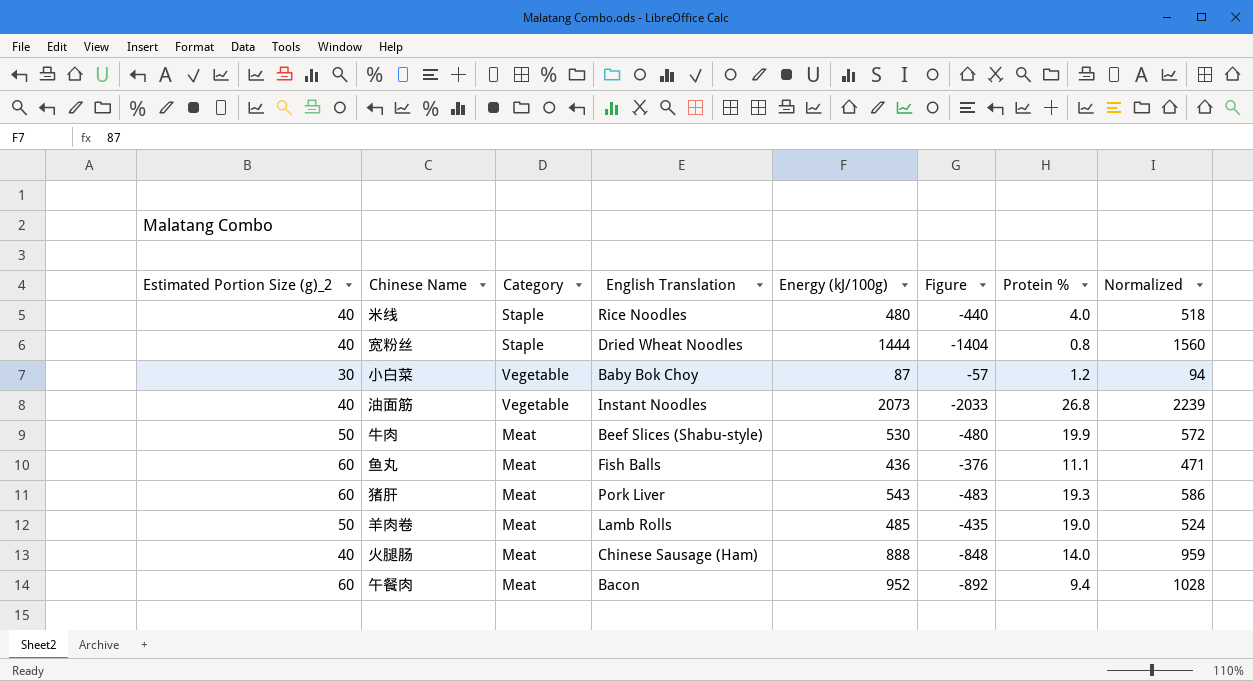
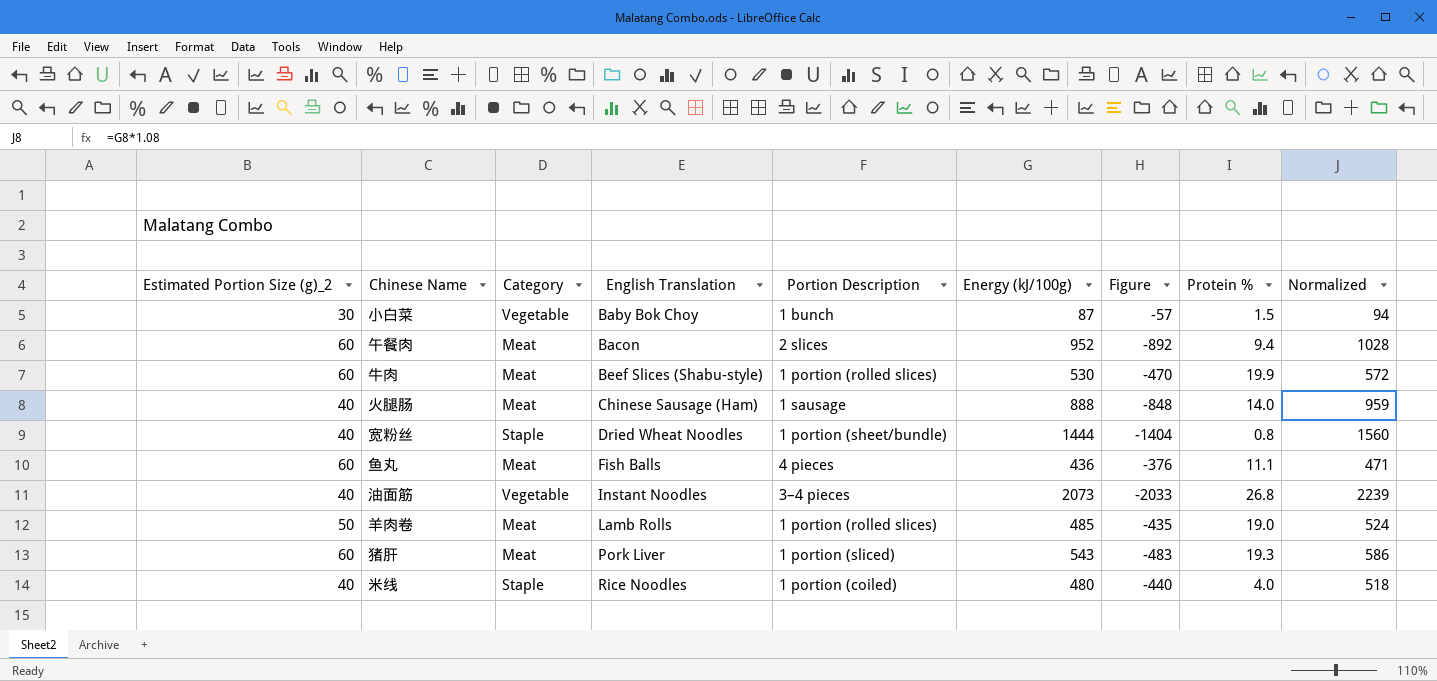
row order: none -> English Translation ascending
column Portion Description | position: none -> 5
小白菜 | Protein %: 1.2 -> 1.5
牛肉 | Estimated Portion Size (g)_2: 50 -> 60
牛肉 | Figure: -480 -> -470

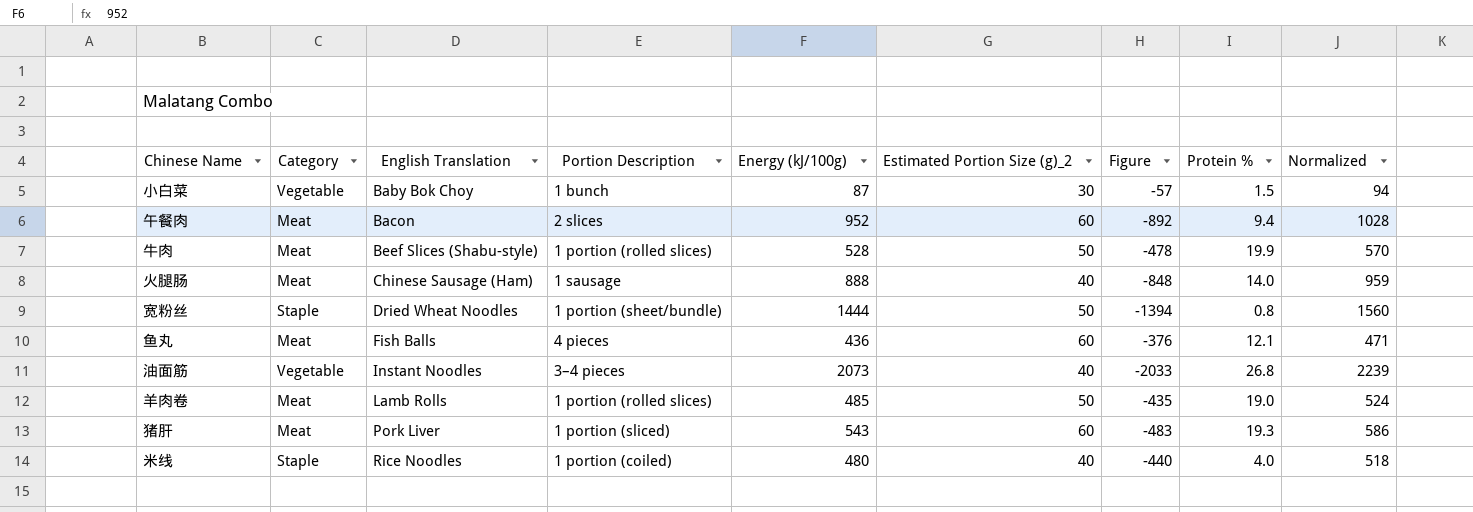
column Estimated Portion Size (g)_2 | position: 1 -> 6
牛肉 | Energy (kJ/100g): 530 -> 528
牛肉 | Estimated Portion Size (g)_2: 60 -> 50
牛肉 | Figure: -470 -> -478
牛肉 | Normalized: 572 -> 570
宽粉丝 | Estimated Portion Size (g)_2: 40 -> 50
宽粉丝 | Figure: -1404 -> -1394
鱼丸 | Protein %: 11.1 -> 12.1

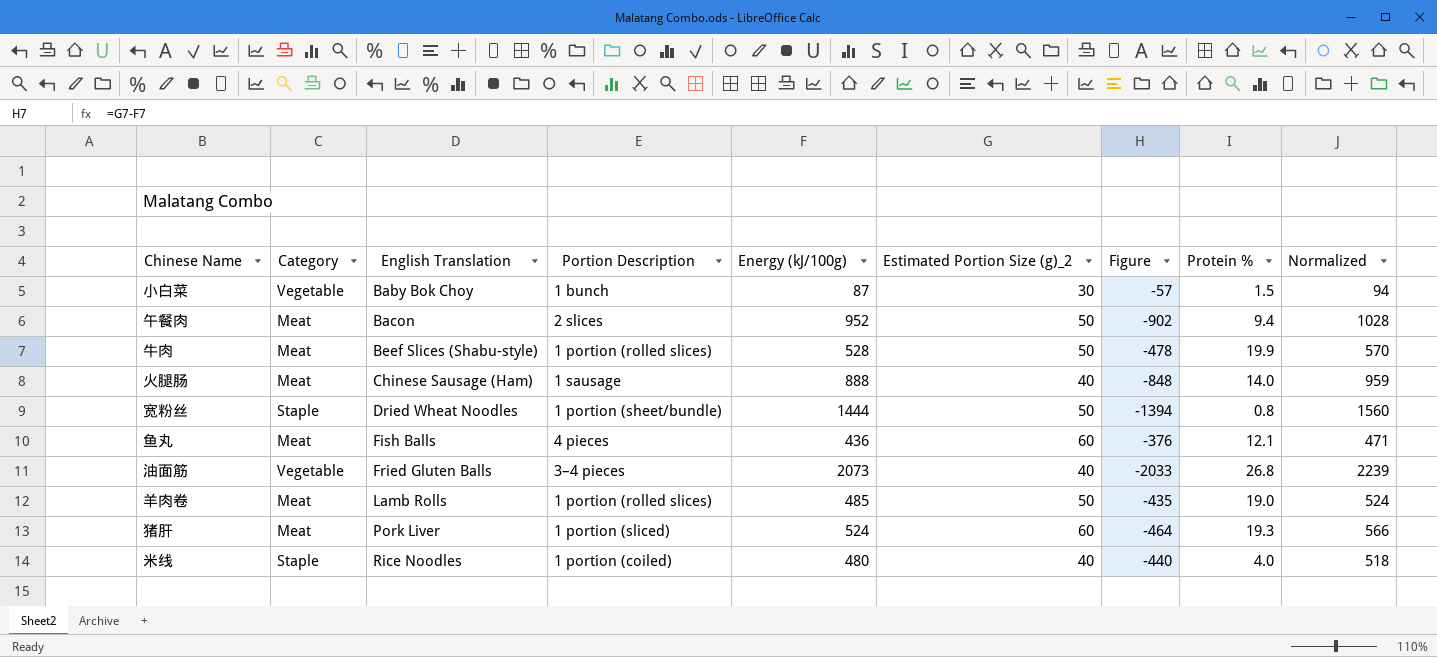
午餐肉 | Estimated Portion Size (g)_2: 60 -> 50
午餐肉 | Figure: -892 -> -902
油面筋 | English Translation: Instant Noodles -> Fried Gluten Balls
猪肝 | Energy (kJ/100g): 543 -> 524
猪肝 | Figure: -483 -> -464
猪肝 | Normalized: 586 -> 566

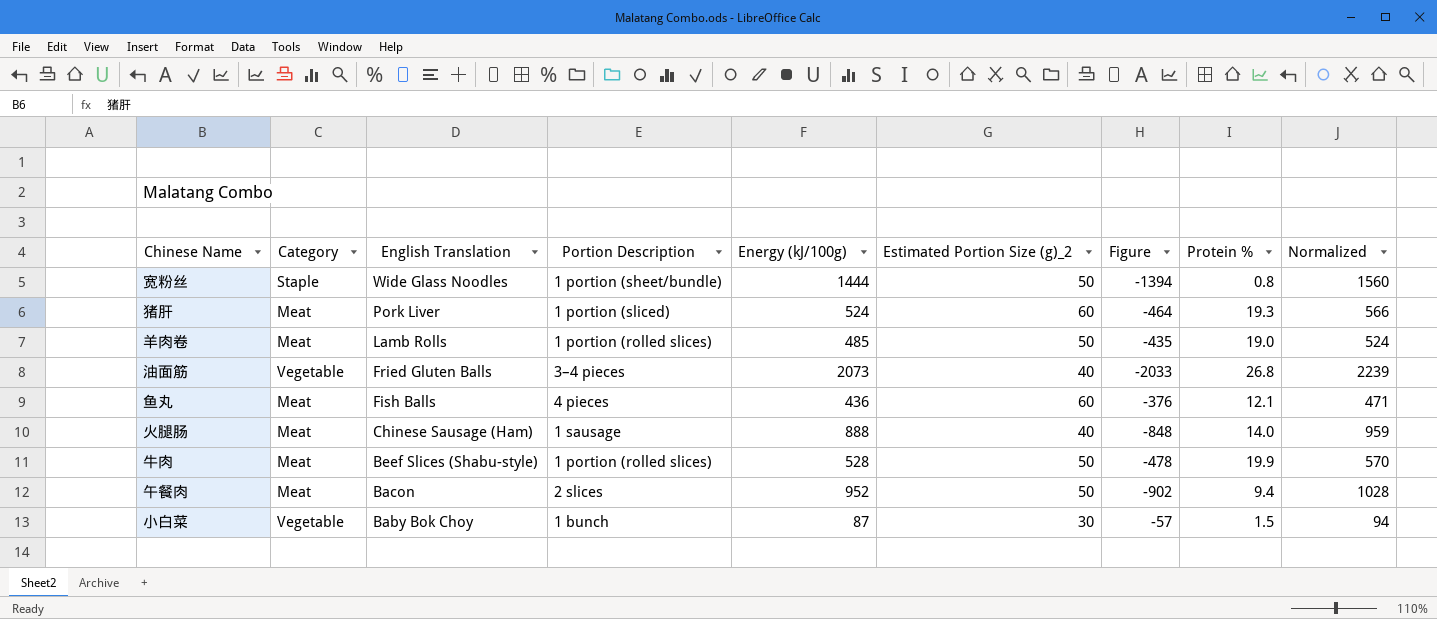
row order: English Translation ascending -> English Translation descending
row 米线: Staple | Rice Noodles | 1 portion (coiled) | 480 | 40 | -440 | 4.0 | 518 -> none
宽粉丝 | English Translation: Dried Wheat Noodles -> Wide Glass Noodles

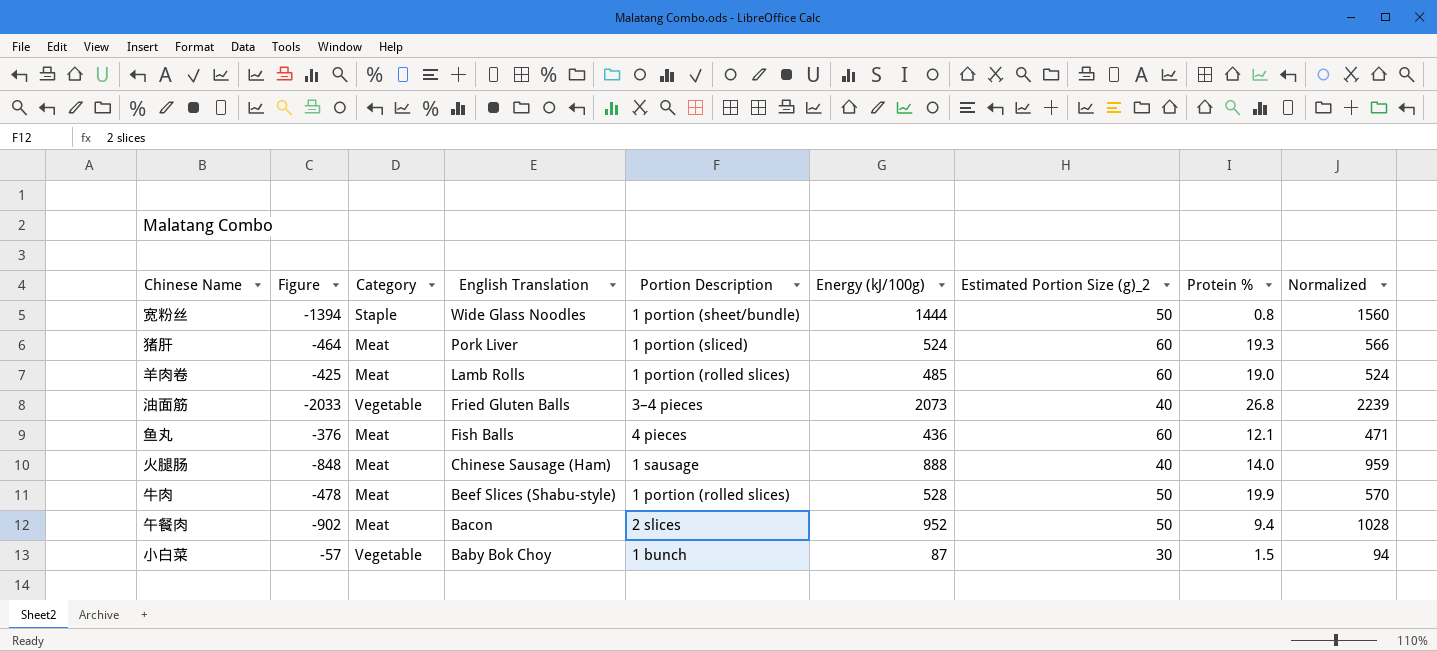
column Figure | position: 7 -> 2
羊肉卷 | Figure: -435 -> -425
羊肉卷 | Estimated Portion Size (g)_2: 50 -> 60

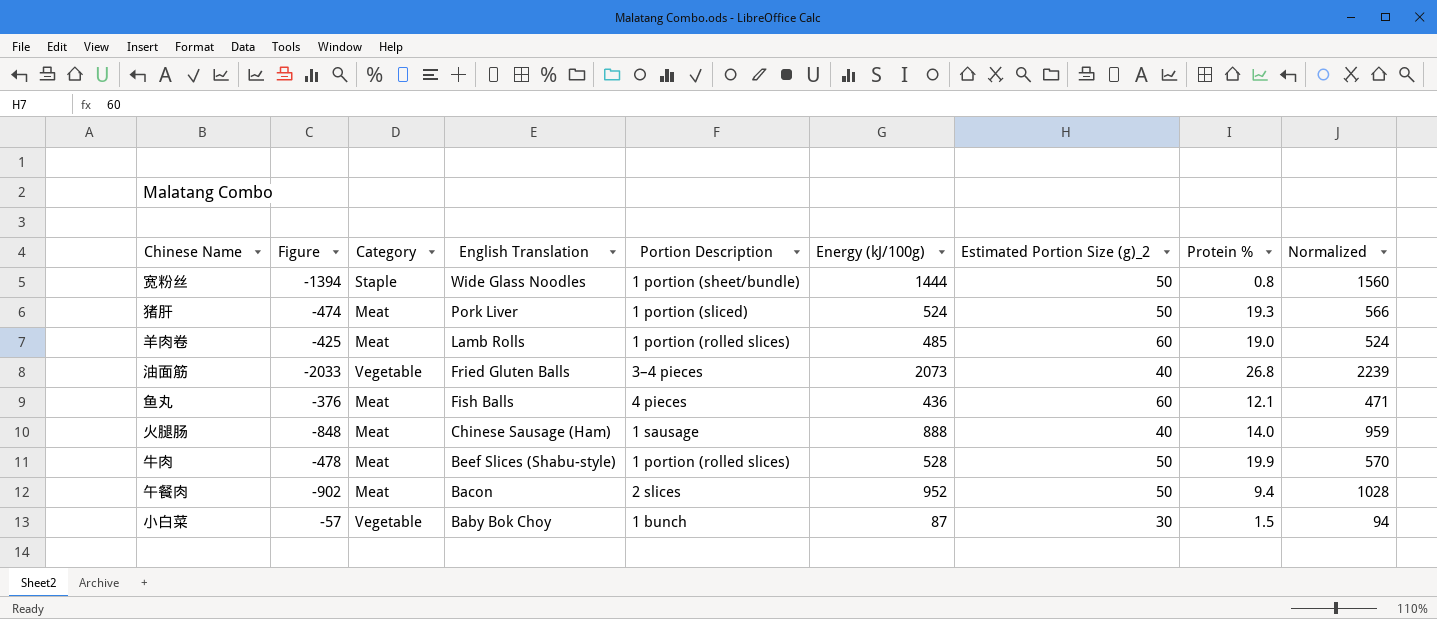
猪肝 | Figure: -464 -> -474
猪肝 | Estimated Portion Size (g)_2: 60 -> 50

